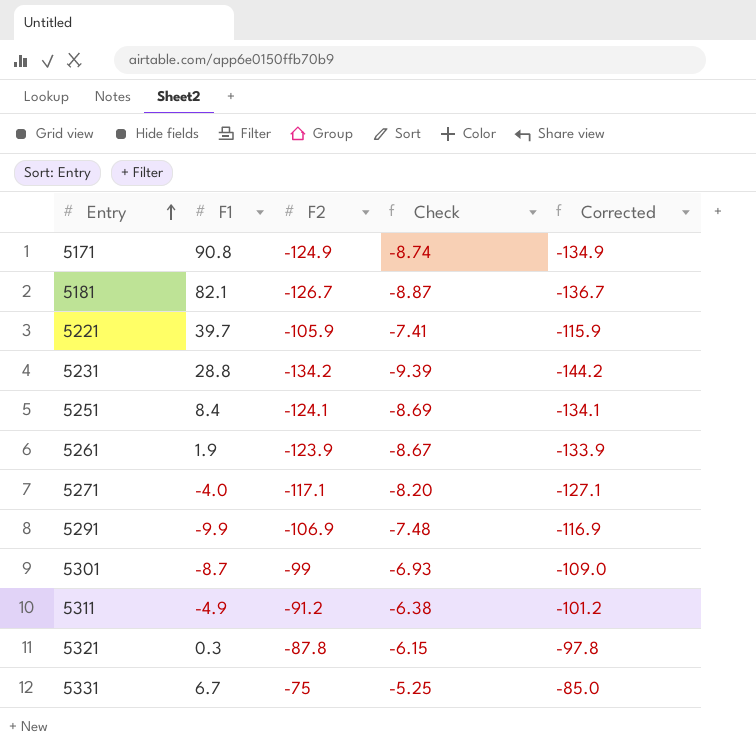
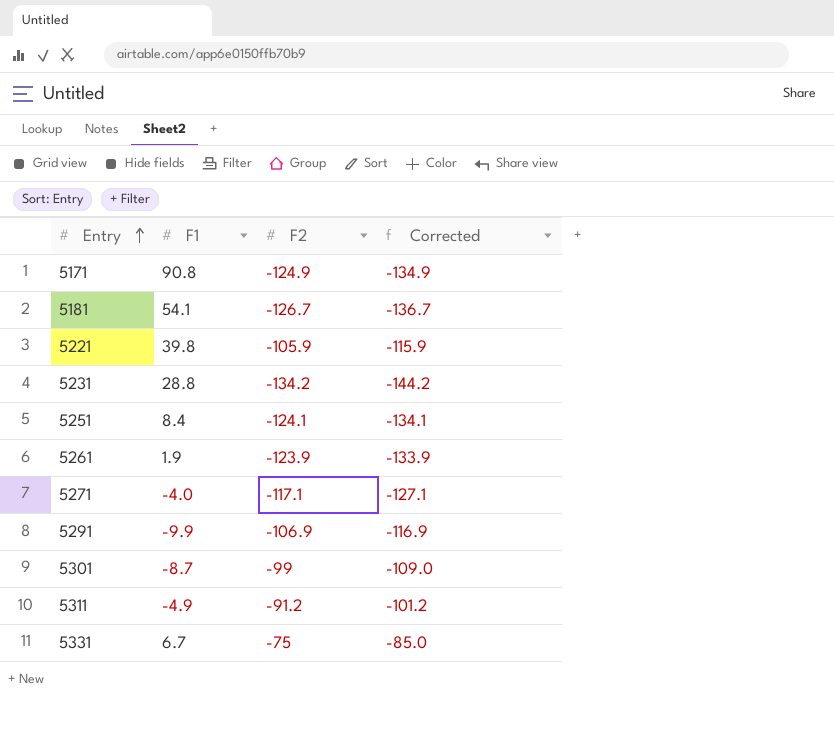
column Check | formula: [F2] * 0.07 -> none
row 5321: 0.3 | -87.8 | -6.15 | -97.8 -> none
5181 | F1: 82.1 -> 54.1
5221 | F1: 39.7 -> 39.8

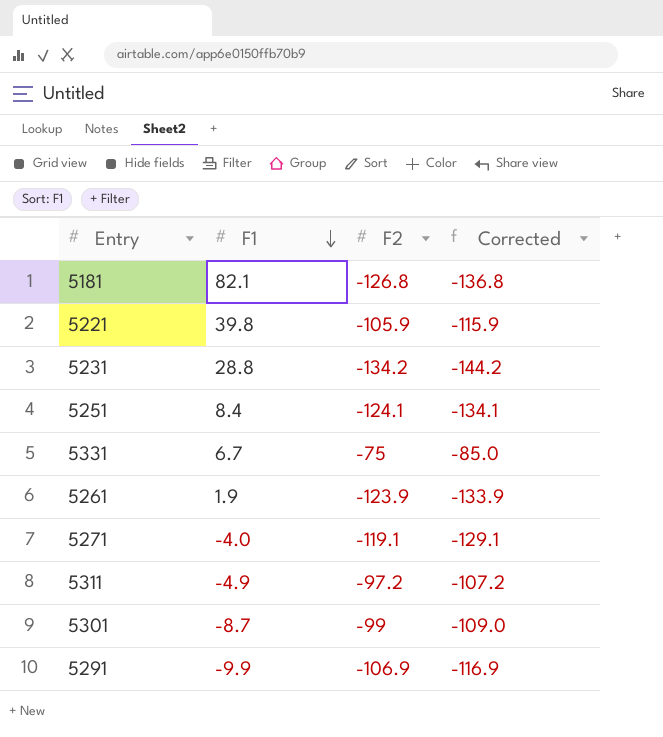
row order: Entry ascending -> F1 descending
row 5171: 90.8 | -124.9 | -134.9 -> none
5181 | F1: 54.1 -> 82.1
5181 | F2: -126.7 -> -126.8
5181 | Corrected: -136.7 -> -136.8
5271 | F2: -117.1 -> -119.1
5271 | Corrected: -127.1 -> -129.1
5311 | F2: -91.2 -> -97.2
5311 | Corrected: -101.2 -> -107.2

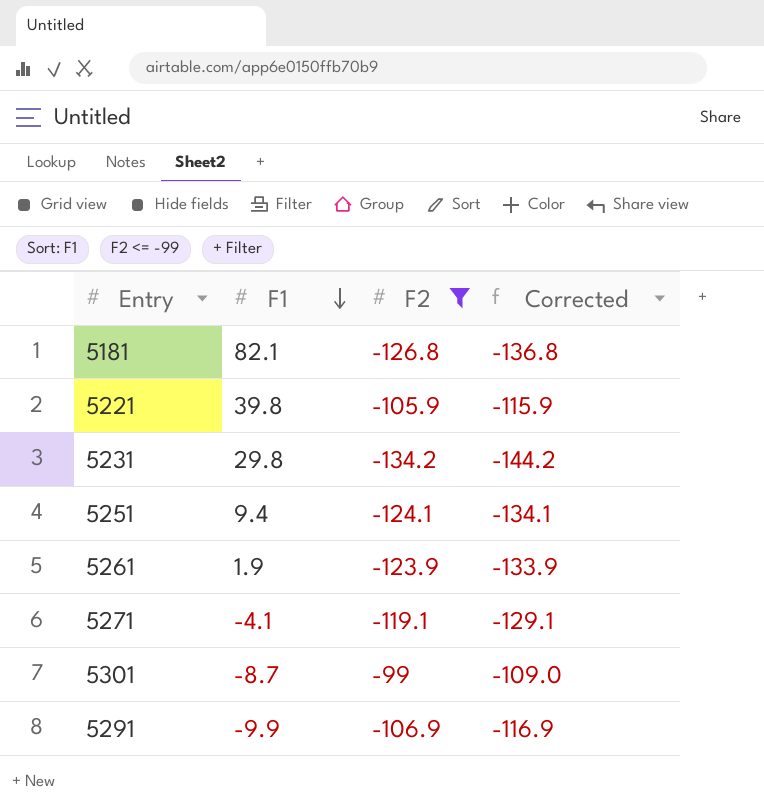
filter: none -> F2 <= -99
5231 | F1: 28.8 -> 29.8
5251 | F1: 8.4 -> 9.4
5271 | F1: -4.0 -> -4.1

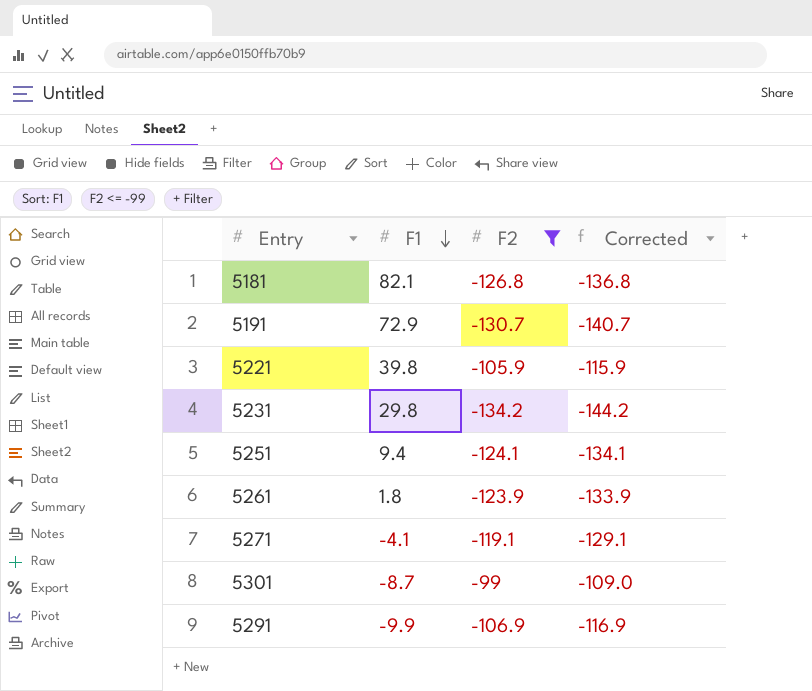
row 5191: none -> 72.9 | -130.7 | -140.7
5261 | F1: 1.9 -> 1.8

